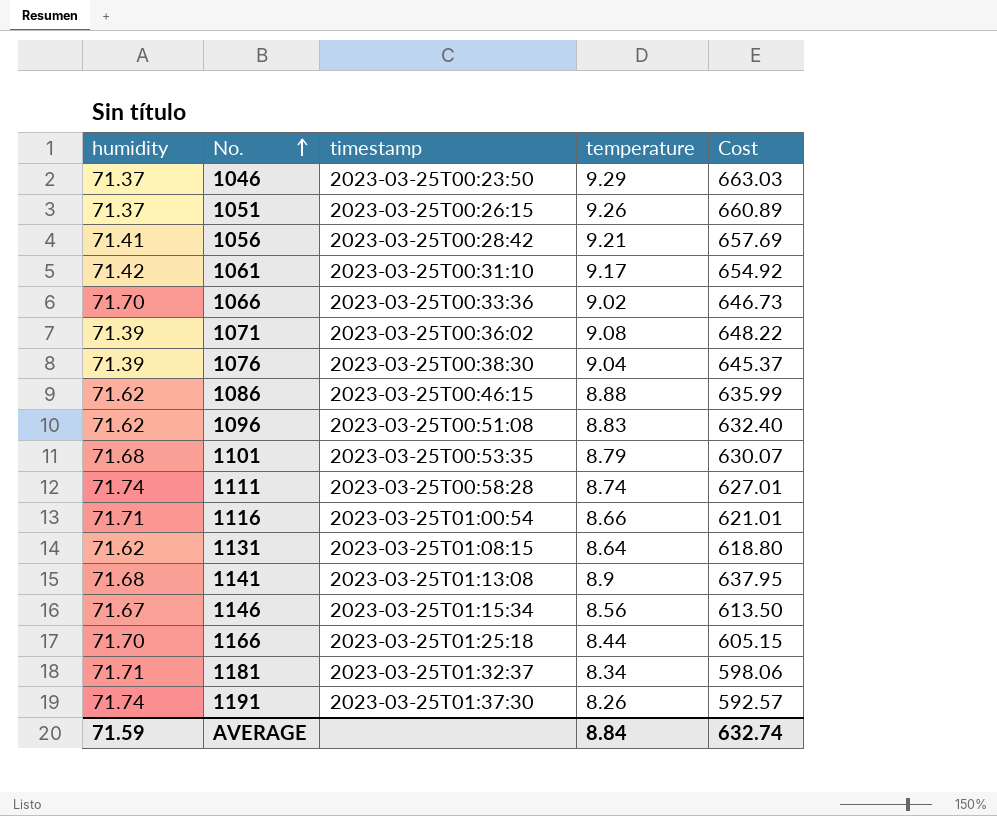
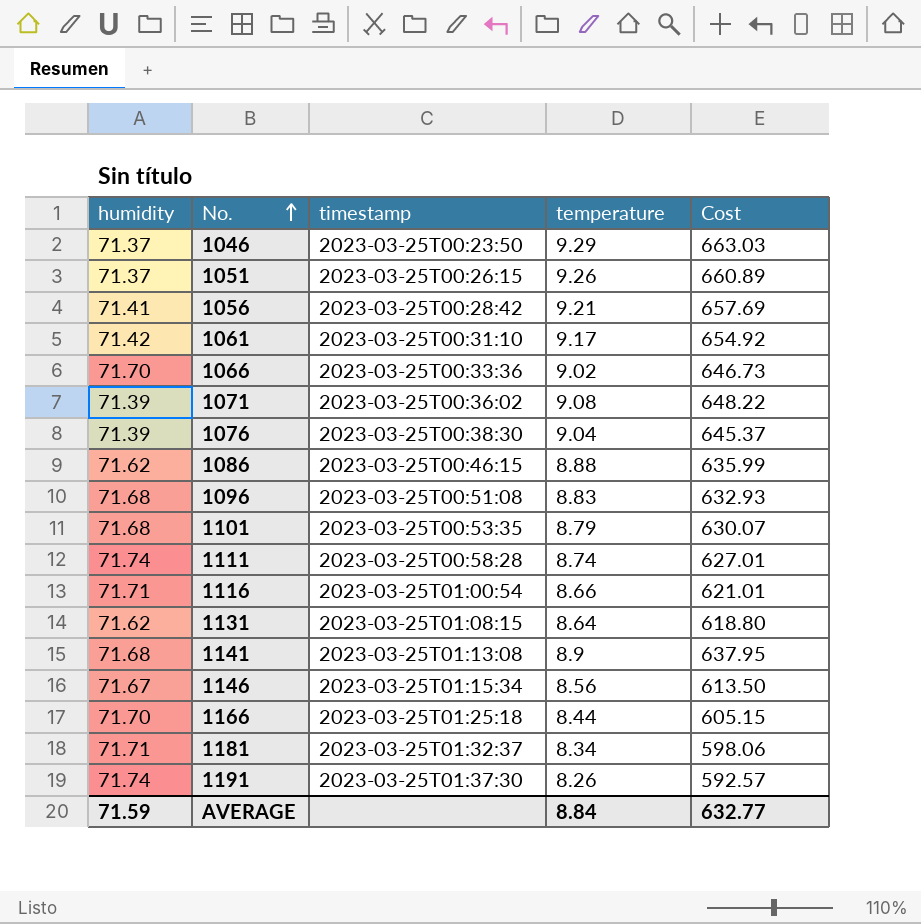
1096 | humidity: 71.62 -> 71.68
1096 | Cost: 632.40 -> 632.93
AVERAGE | Cost: 632.74 -> 632.77

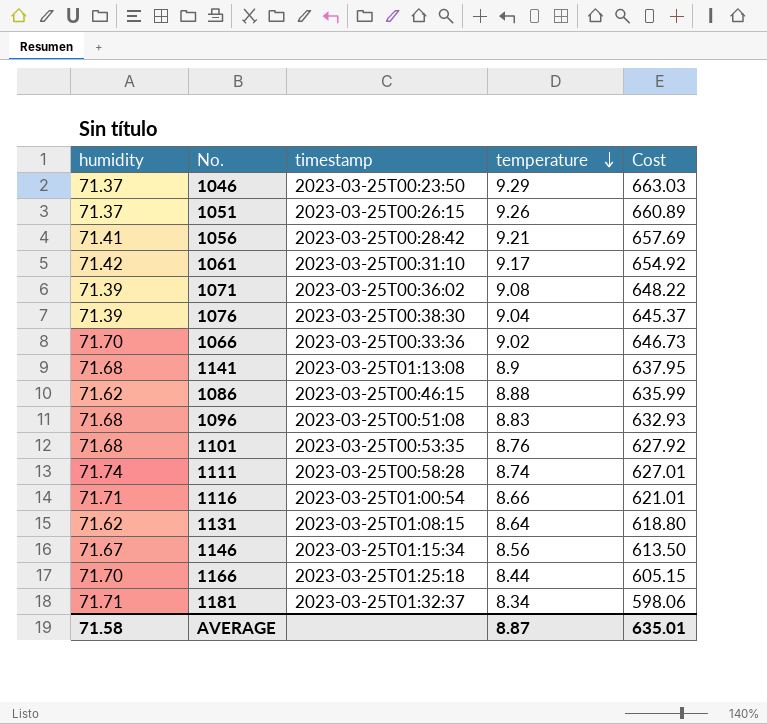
row order: No. ascending -> temperature descending
row 1191: 71.74 | 2023-03-25T01:37:30 | 8.26 | 592.57 -> none
1101 | temperature: 8.79 -> 8.76
1101 | Cost: 630.07 -> 627.92
AVERAGE | humidity: 71.59 -> 71.58
AVERAGE | temperature: 8.84 -> 8.87
AVERAGE | Cost: 632.77 -> 635.01

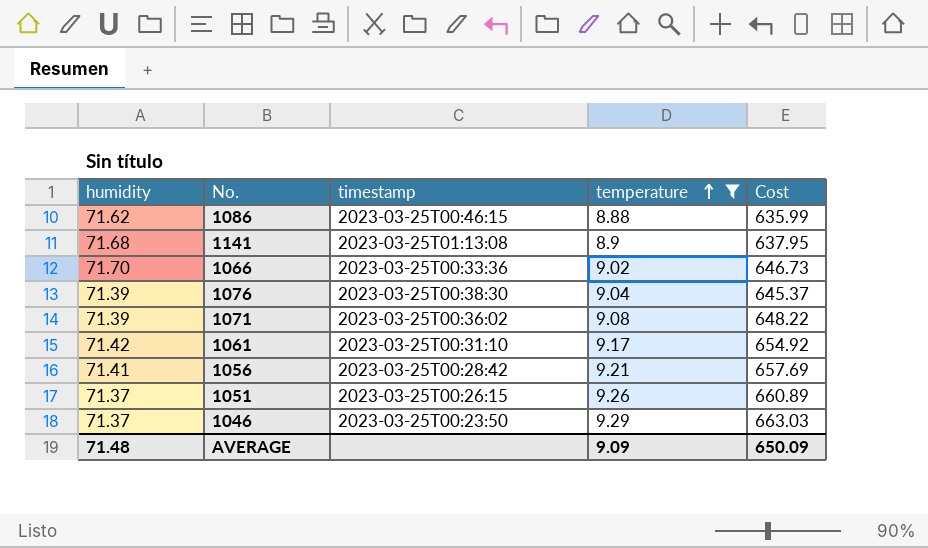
filter: none -> temperature >= 8.88
row order: temperature descending -> temperature ascending
AVERAGE | humidity: 71.58 -> 71.48
AVERAGE | temperature: 8.87 -> 9.09
AVERAGE | Cost: 635.01 -> 650.09

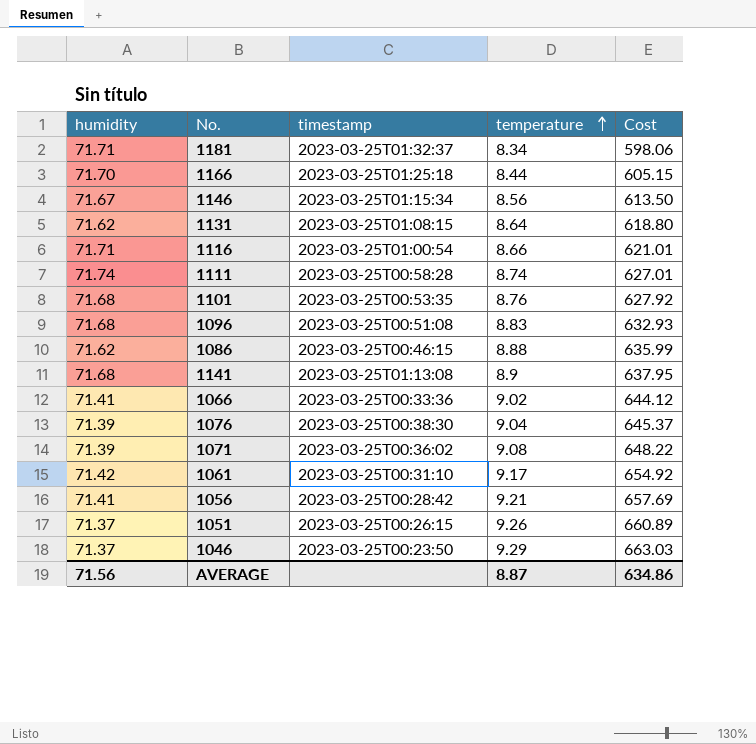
filter: temperature >= 8.88 -> none
1066 | humidity: 71.70 -> 71.41
1066 | Cost: 646.73 -> 644.12
AVERAGE | humidity: 71.48 -> 71.56
AVERAGE | temperature: 9.09 -> 8.87
AVERAGE | Cost: 650.09 -> 634.86

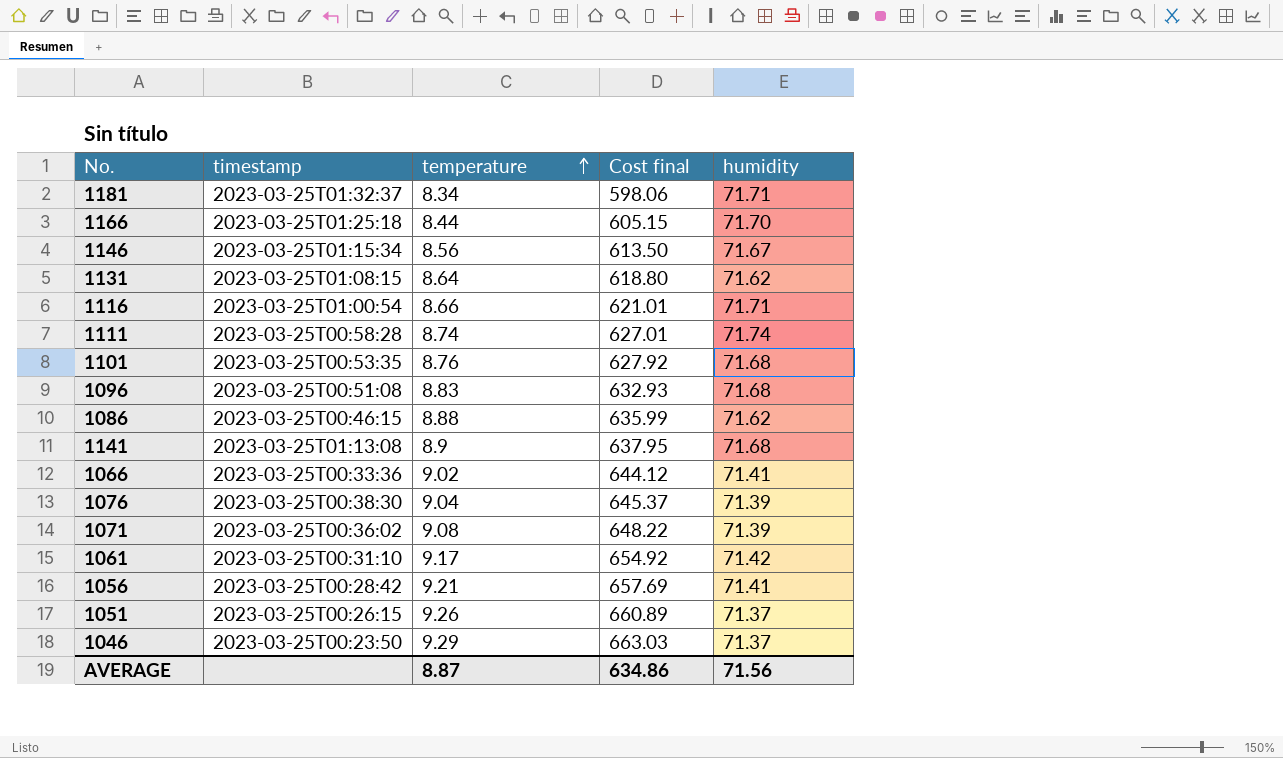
column name: Cost -> Cost final
column humidity | position: 1 -> 5

